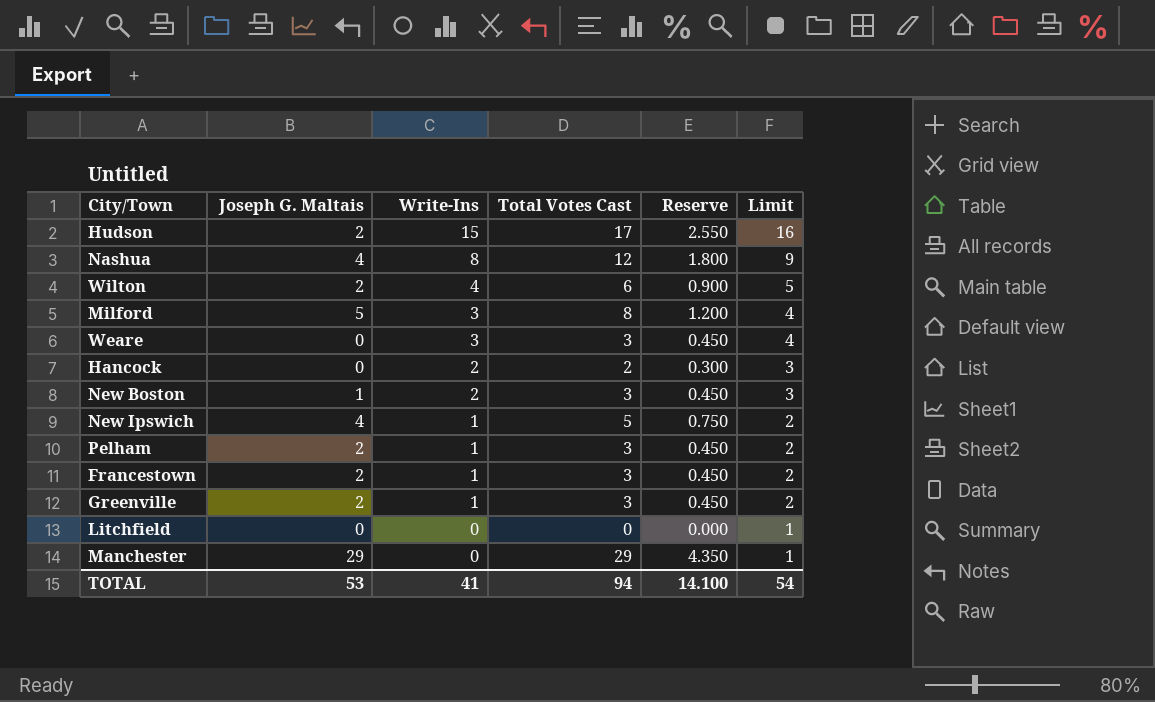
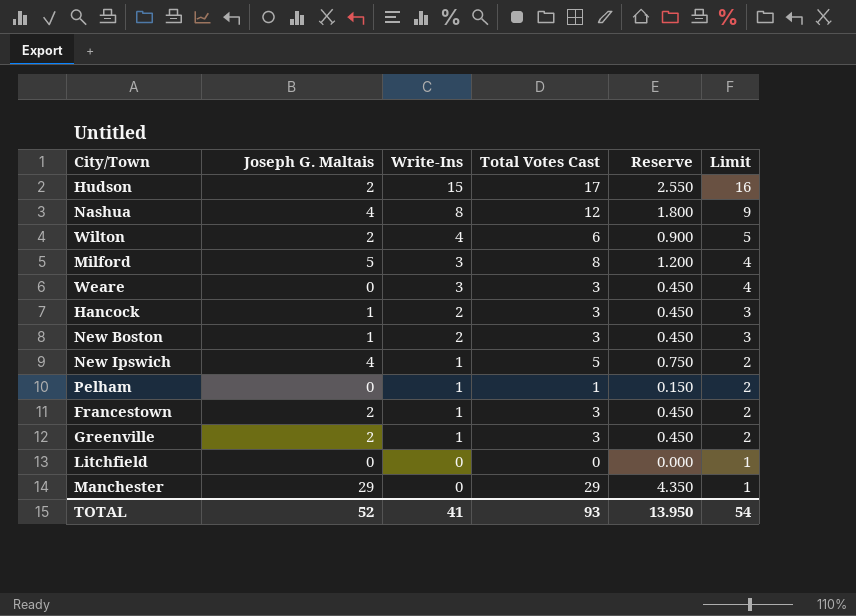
Hancock | Joseph G. Maltais: 0 -> 1
Hancock | Total Votes Cast: 2 -> 3
Hancock | Reserve: 0.300 -> 0.450
Pelham | Joseph G. Maltais: 2 -> 0
Pelham | Total Votes Cast: 3 -> 1
Pelham | Reserve: 0.450 -> 0.150
TOTAL | Joseph G. Maltais: 53 -> 52
TOTAL | Total Votes Cast: 94 -> 93
TOTAL | Reserve: 14.100 -> 13.950

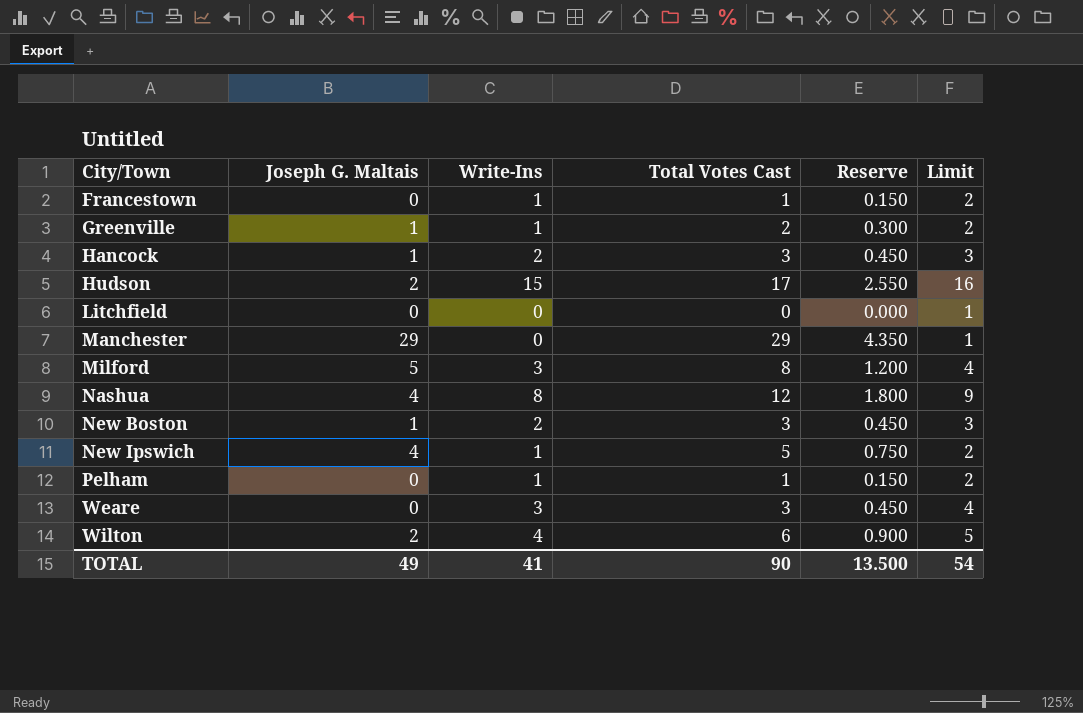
row order: Write-Ins descending -> City/Town ascending
Francestown | Joseph G. Maltais: 2 -> 0
Francestown | Total Votes Cast: 3 -> 1
Francestown | Reserve: 0.450 -> 0.150
Greenville | Joseph G. Maltais: 2 -> 1
Greenville | Total Votes Cast: 3 -> 2
Greenville | Reserve: 0.450 -> 0.300
TOTAL | Joseph G. Maltais: 52 -> 49
TOTAL | Total Votes Cast: 93 -> 90
TOTAL | Reserve: 13.950 -> 13.500

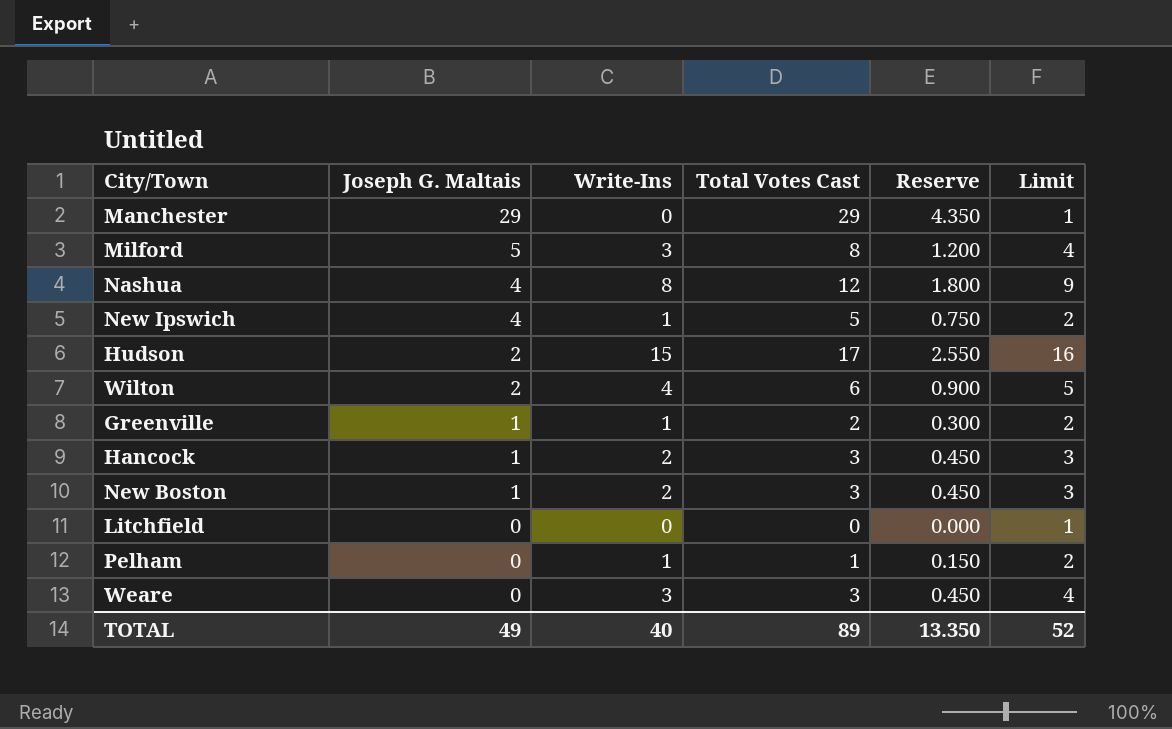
row order: City/Town ascending -> Joseph G. Maltais descending
row Francestown: 0 | 1 | 1 | 0.150 | 2 -> none
TOTAL | Write-Ins: 41 -> 40
TOTAL | Total Votes Cast: 90 -> 89
TOTAL | Reserve: 13.500 -> 13.350
TOTAL | Limit: 54 -> 52

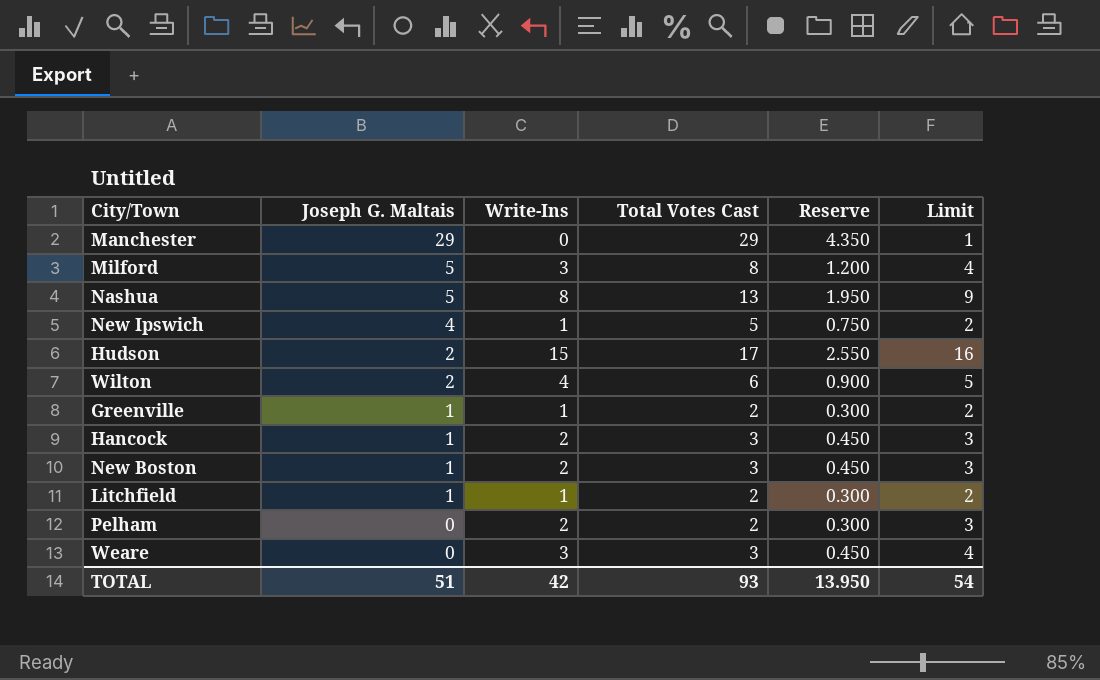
Nashua | Joseph G. Maltais: 4 -> 5
Nashua | Total Votes Cast: 12 -> 13
Nashua | Reserve: 1.800 -> 1.950
Litchfield | Joseph G. Maltais: 0 -> 1
Litchfield | Write-Ins: 0 -> 1
Litchfield | Total Votes Cast: 0 -> 2
Litchfield | Reserve: 0.000 -> 0.300
Litchfield | Limit: 1 -> 2
Pelham | Write-Ins: 1 -> 2
Pelham | Total Votes Cast: 1 -> 2
Pelham | Reserve: 0.150 -> 0.300
Pelham | Limit: 2 -> 3
TOTAL | Joseph G. Maltais: 49 -> 51
TOTAL | Write-Ins: 40 -> 42
TOTAL | Total Votes Cast: 89 -> 93
TOTAL | Reserve: 13.350 -> 13.950
TOTAL | Limit: 52 -> 54

